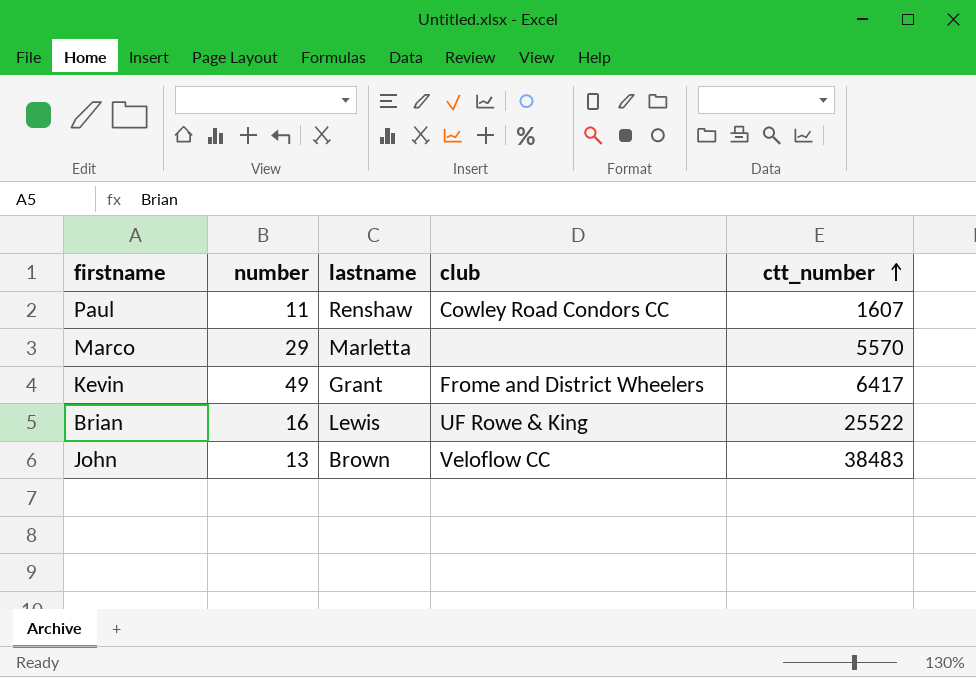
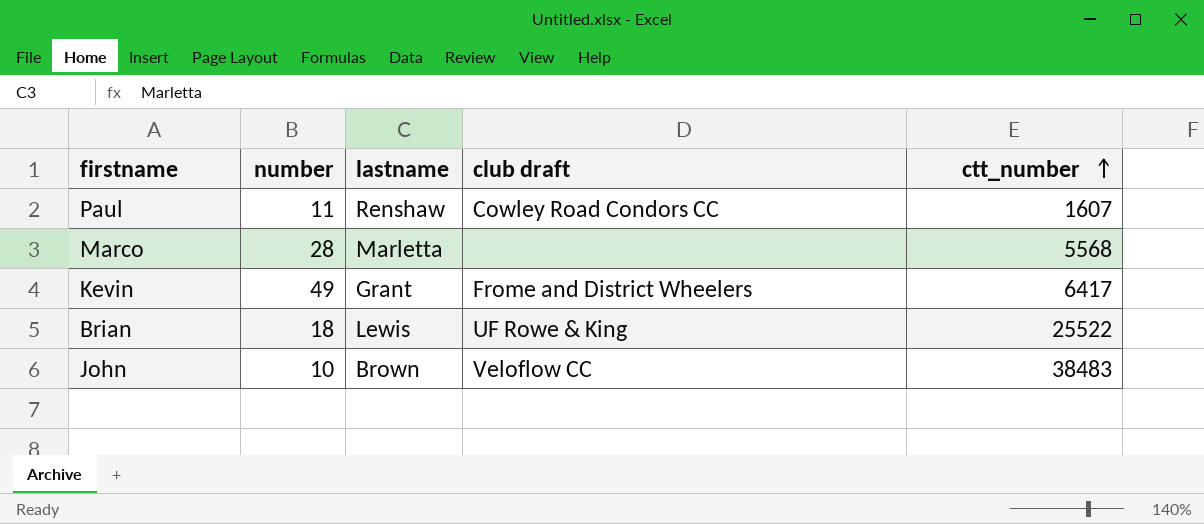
column name: club -> club draft
Marco | number: 29 -> 28
Marco | ctt_number: 5570 -> 5568
Brian | number: 16 -> 18
John | number: 13 -> 10

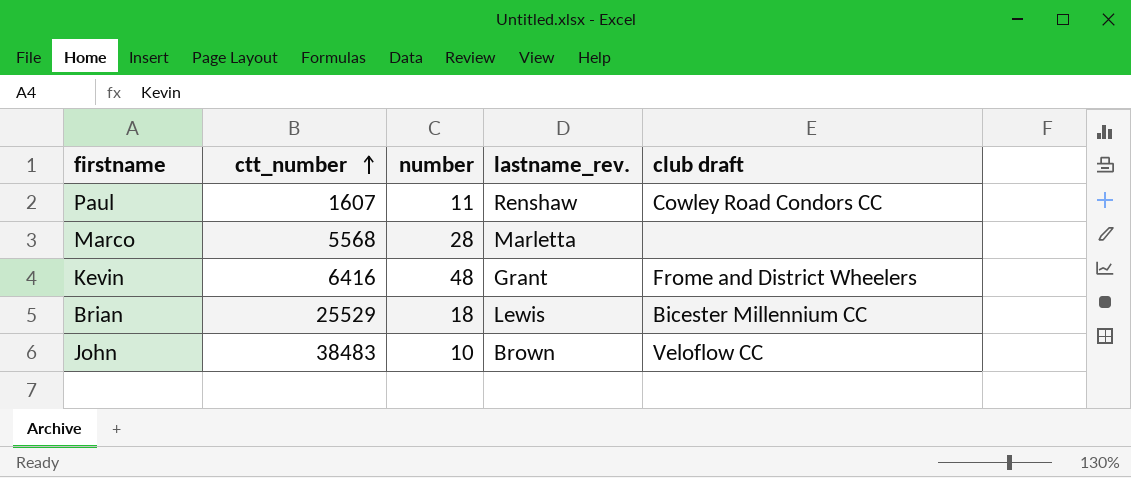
column ctt_number | position: 5 -> 2
column name: lastname -> lastname_rev.
Kevin | ctt_number: 6417 -> 6416
Kevin | number: 49 -> 48
Brian | ctt_number: 25522 -> 25529
Brian | club draft: UF Rowe & King -> Bicester Millennium CC

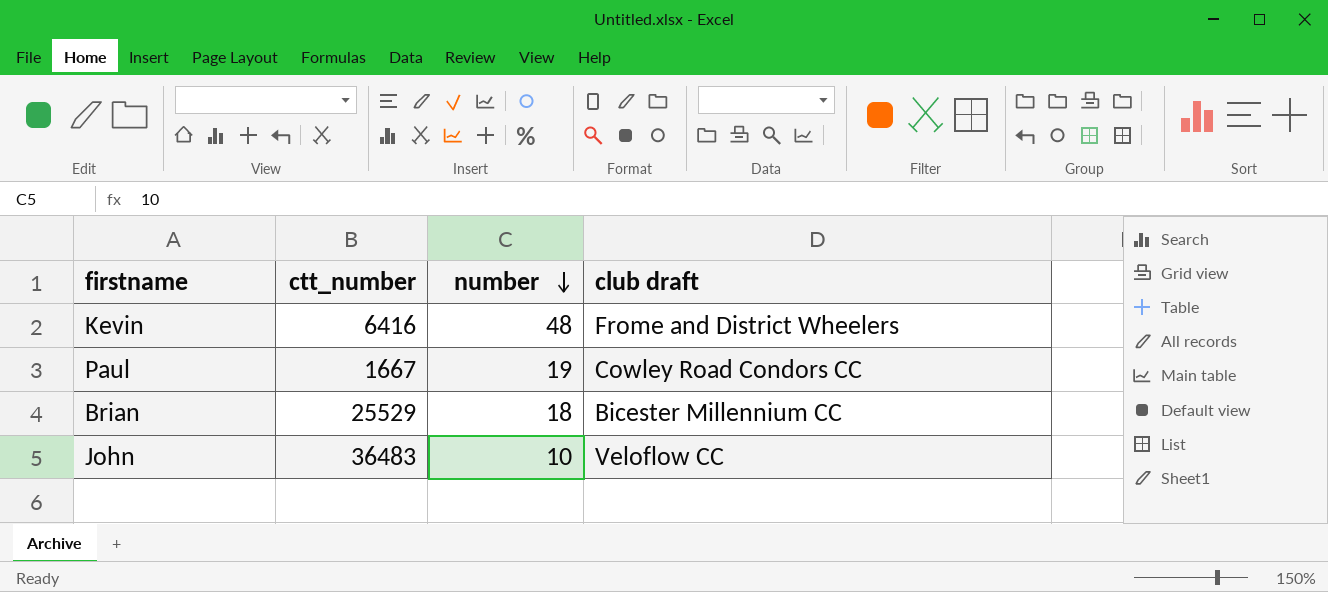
row order: ctt_number ascending -> number descending
column lastname_rev. | position: 4 -> none
row Marco: 5568 | 28 | Marletta | none -> none
Paul | ctt_number: 1607 -> 1667
Paul | number: 11 -> 19
John | ctt_number: 38483 -> 36483

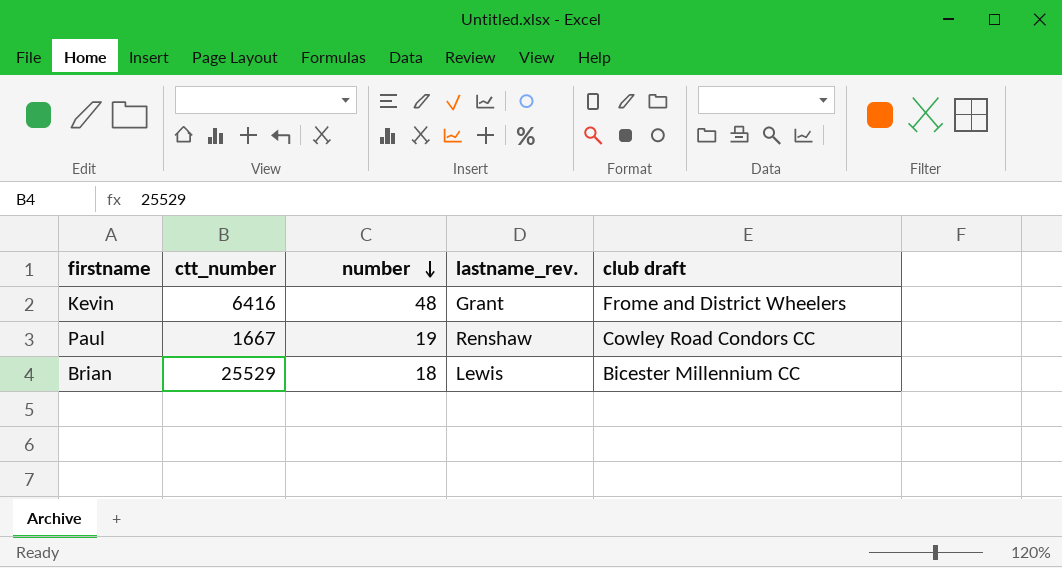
column lastname_rev. | position: none -> 4
row John: 36483 | 10 | Veloflow CC -> none

